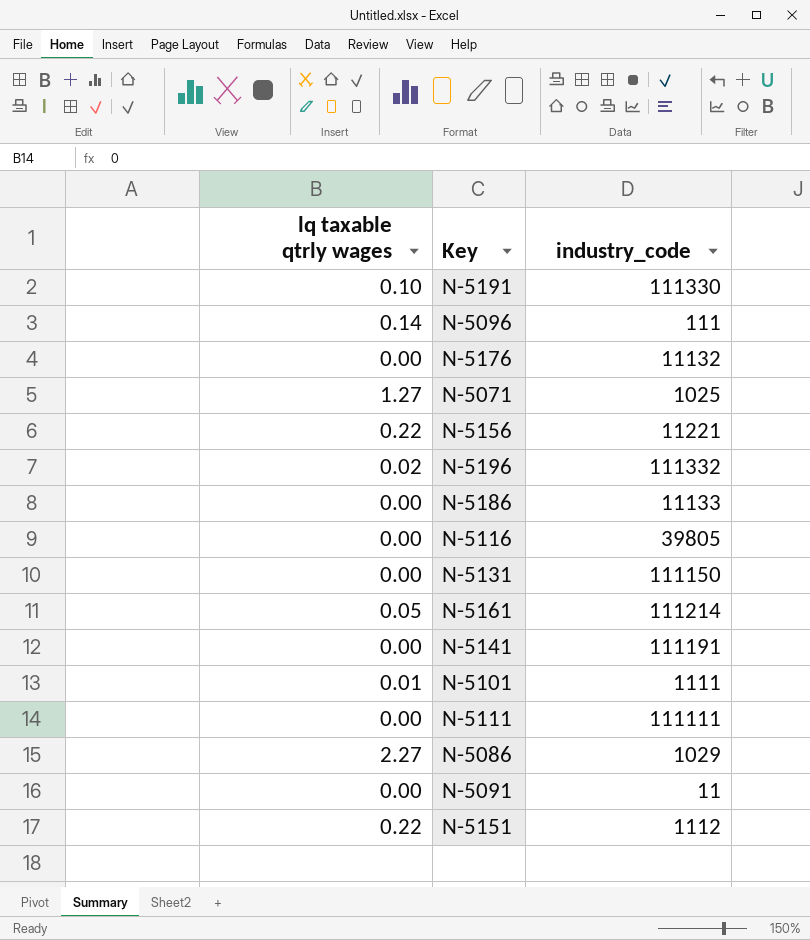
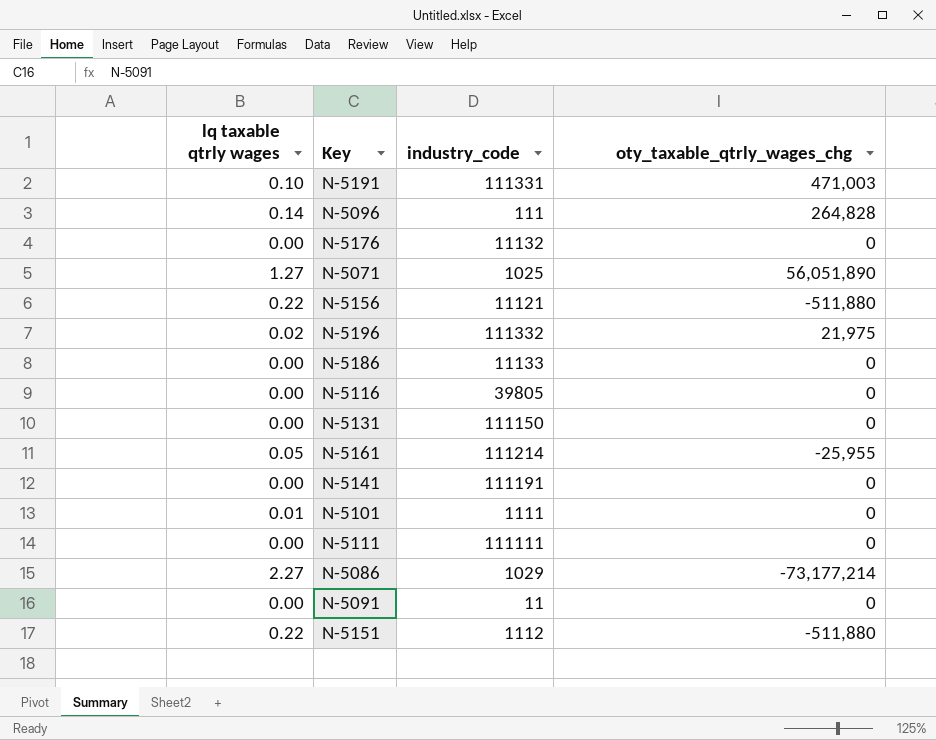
column oty_taxable_qtrly_wages_chg | position: none -> 4
N-5191 | industry_code: 111330 -> 111331
N-5156 | industry_code: 11221 -> 11121

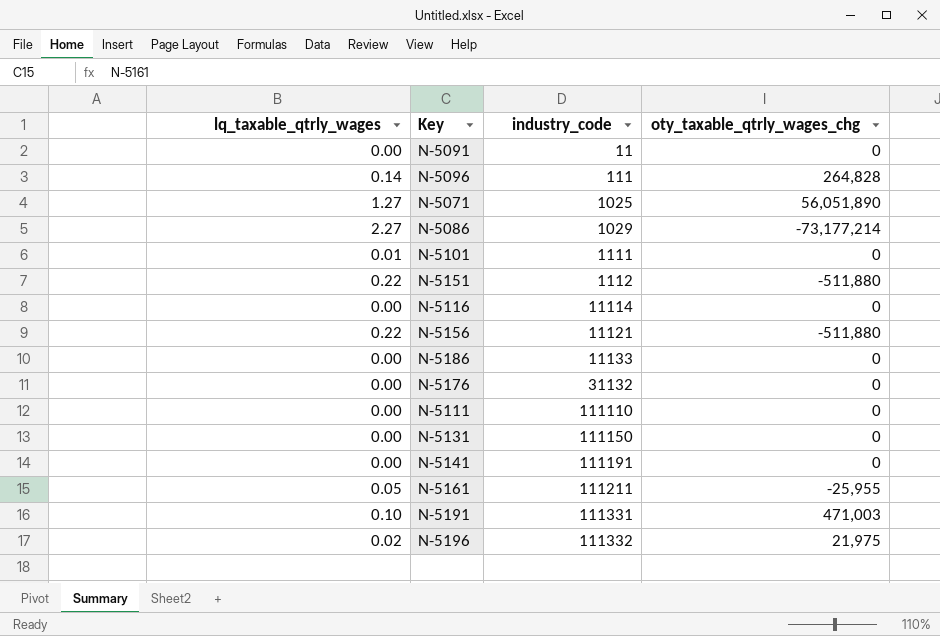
row order: none -> industry_code ascending
column name: lq taxable qtrly wages -> lq_taxable_qtrly_wages
N-5116 | industry_code: 39805 -> 11114
N-5176 | industry_code: 11132 -> 31132
N-5111 | industry_code: 111111 -> 111110
N-5161 | industry_code: 111214 -> 111211

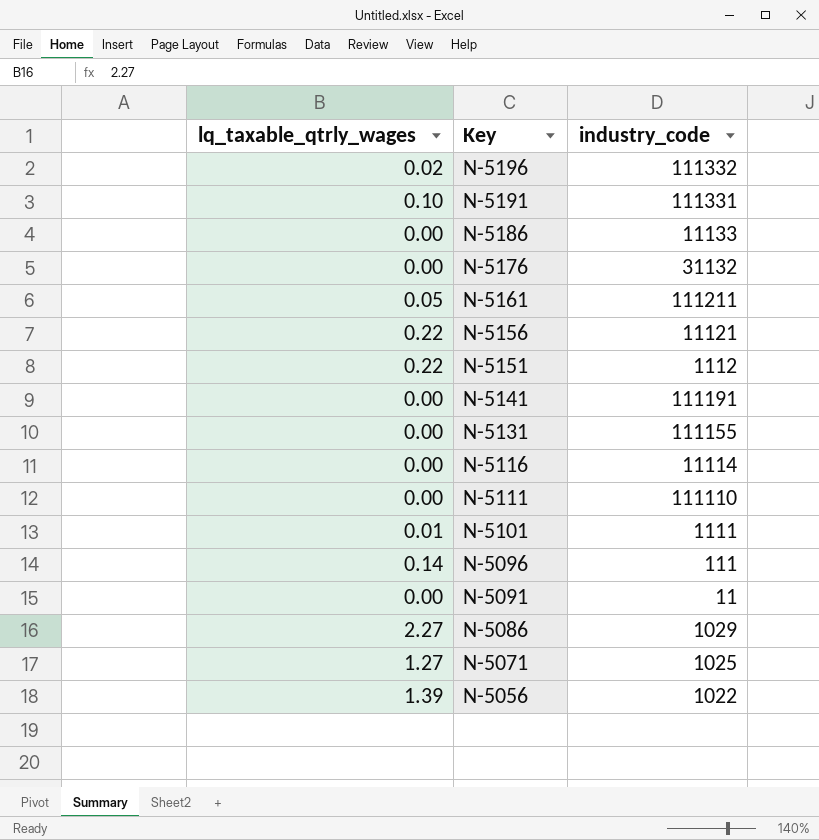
row order: industry_code ascending -> Key descending
column oty_taxable_qtrly_wages_chg | position: 4 -> none
N-5131 | industry_code: 111150 -> 111155
row N-5056: none -> 1.39 | 1022

